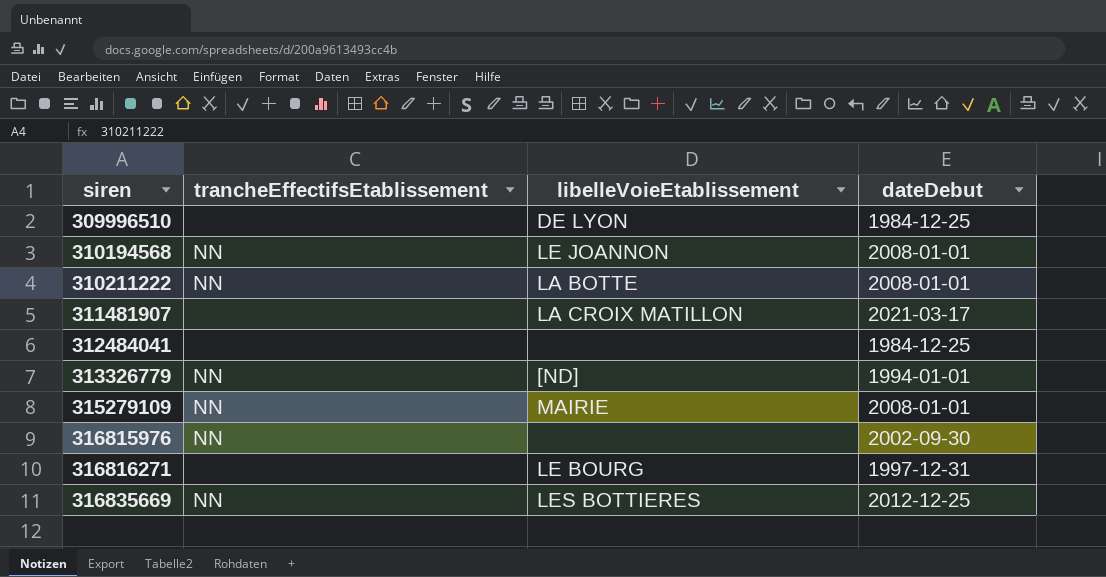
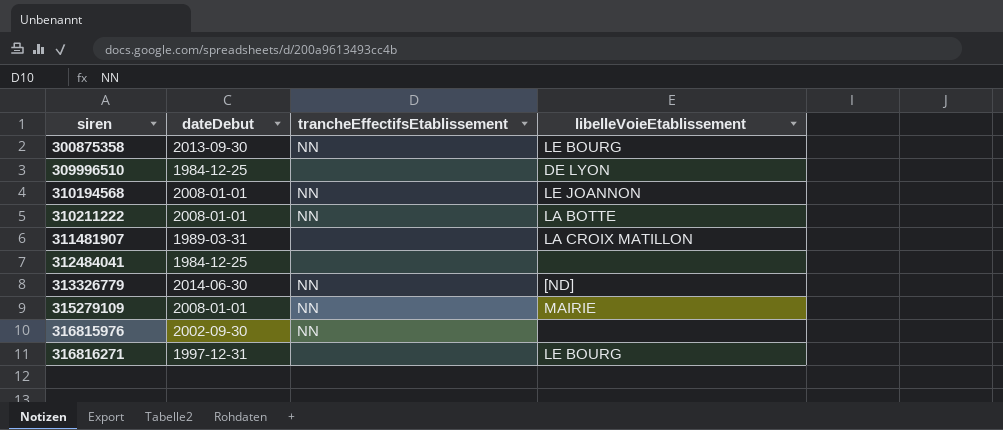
column dateDebut | position: 4 -> 2
row 316835669: NN | LES BOTTIERES | 2012-12-25 -> none
row 300875358: none -> 2013-09-30 | NN | LE BOURG
311481907 | dateDebut: 2021-03-17 -> 1989-03-31
313326779 | dateDebut: 1994-01-01 -> 2014-06-30

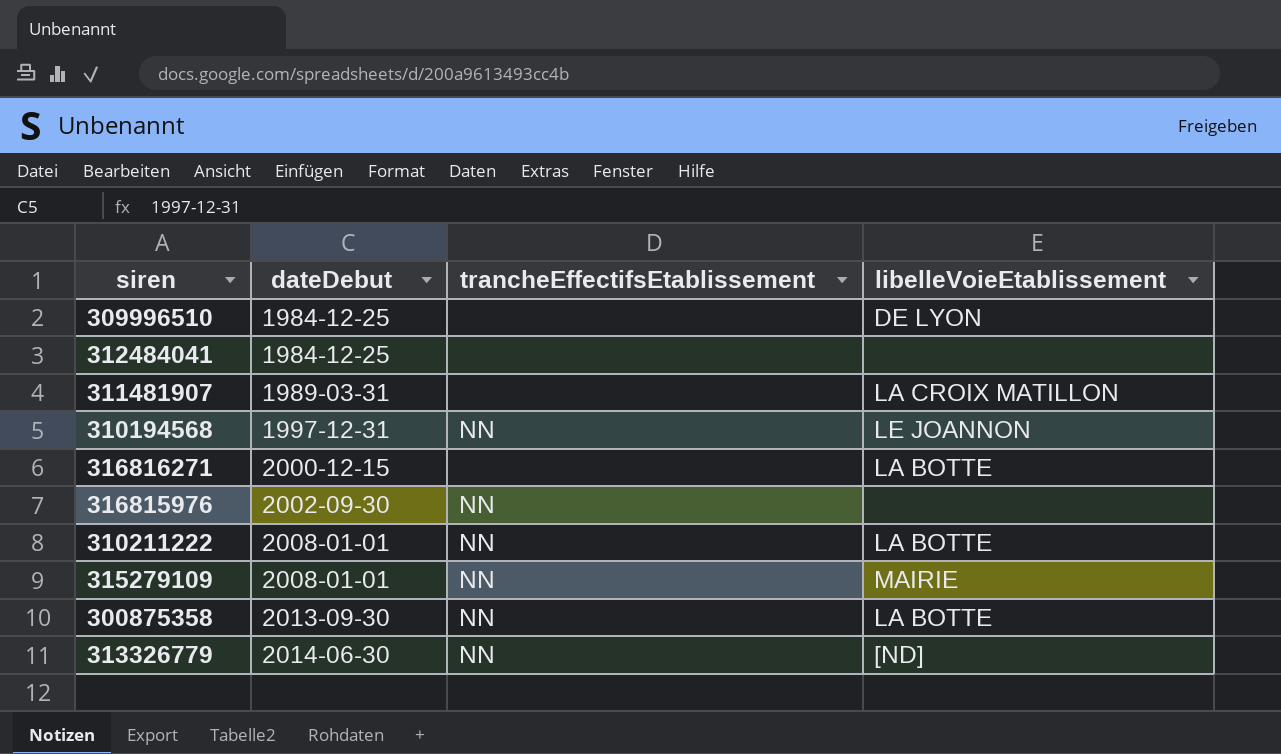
row order: siren ascending -> dateDebut ascending
310194568 | dateDebut: 2008-01-01 -> 1997-12-31
316816271 | dateDebut: 1997-12-31 -> 2000-12-15
316816271 | libelleVoieEtablissement: LE BOURG -> LA BOTTE
300875358 | libelleVoieEtablissement: LE BOURG -> LA BOTTE

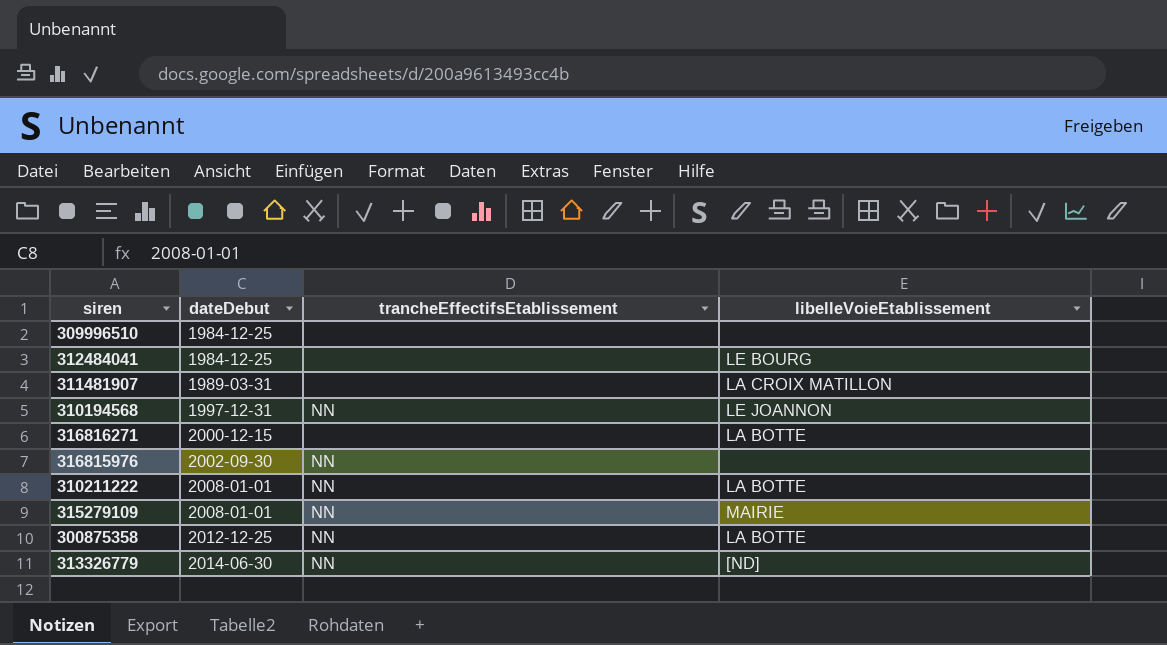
309996510 | libelleVoieEtablissement: DE LYON -> none
312484041 | libelleVoieEtablissement: none -> LE BOURG
300875358 | dateDebut: 2013-09-30 -> 2012-12-25

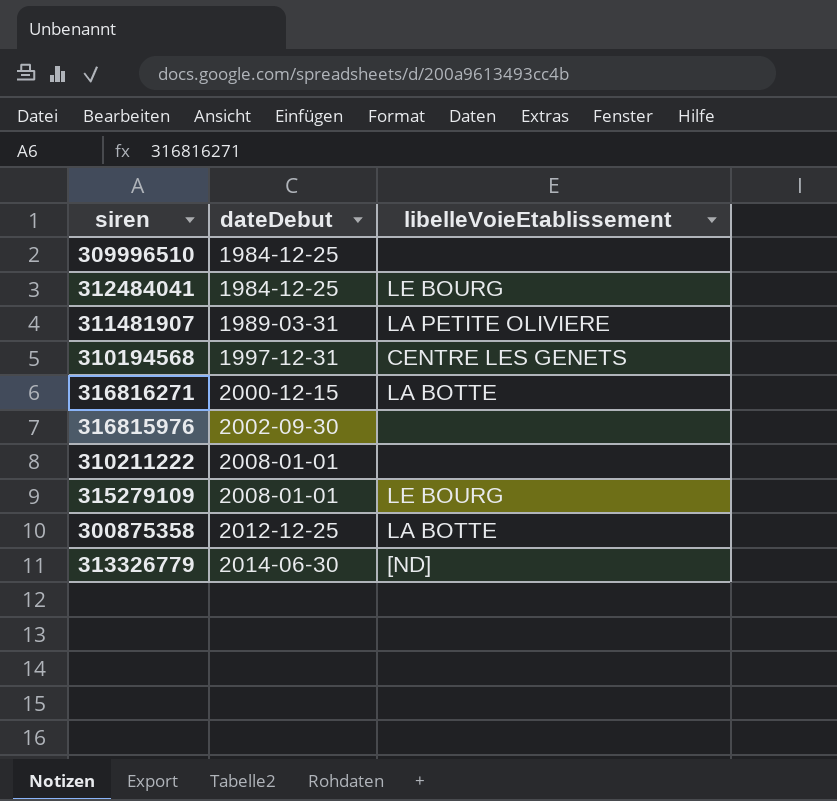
column trancheEffectifsEtablissement | position: 3 -> none
311481907 | libelleVoieEtablissement: LA CROIX MATILLON -> LA PETITE OLIVIERE
310194568 | libelleVoieEtablissement: LE JOANNON -> CENTRE LES GENETS
310211222 | libelleVoieEtablissement: LA BOTTE -> none
315279109 | libelleVoieEtablissement: MAIRIE -> LE BOURG

